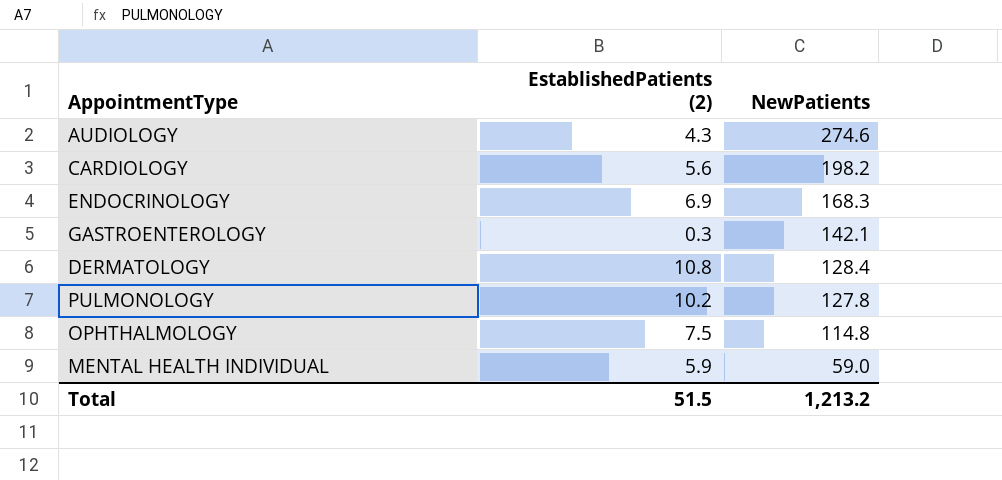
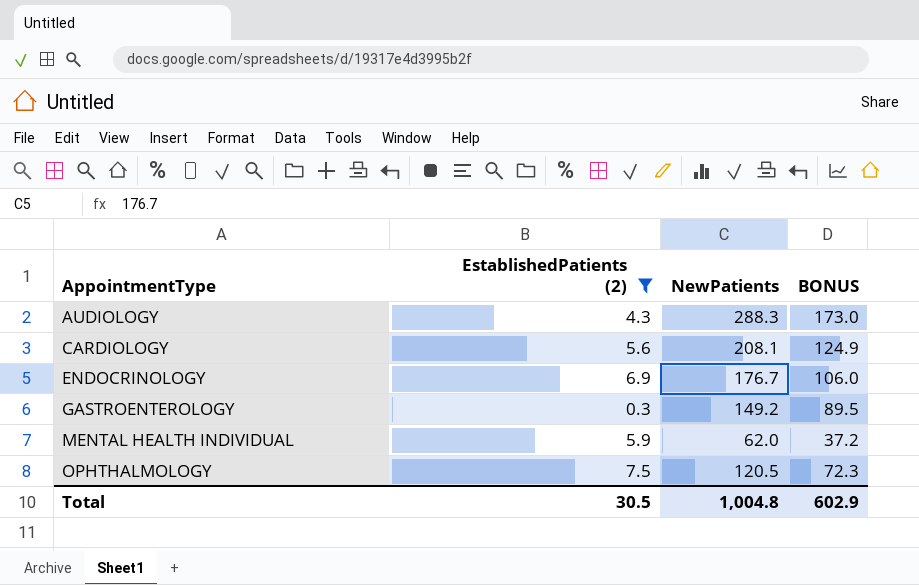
filter: none -> EstablishedPatients (2) <= 7.5
row order: NewPatients descending -> AppointmentType ascending
column BONUS | formula: none -> [NewPatients] * 0.6
AUDIOLOGY | NewPatients: 274.6 -> 288.3
CARDIOLOGY | NewPatients: 198.2 -> 208.1
ENDOCRINOLOGY | NewPatients: 168.3 -> 176.7
GASTROENTEROLOGY | NewPatients: 142.1 -> 149.2
MENTAL HEALTH INDIVIDUAL | NewPatients: 59.0 -> 62.0
OPHTHALMOLOGY | NewPatients: 114.8 -> 120.5
Total | EstablishedPatients (2): 51.5 -> 30.5
Total | NewPatients: 1,213.2 -> 1,004.8

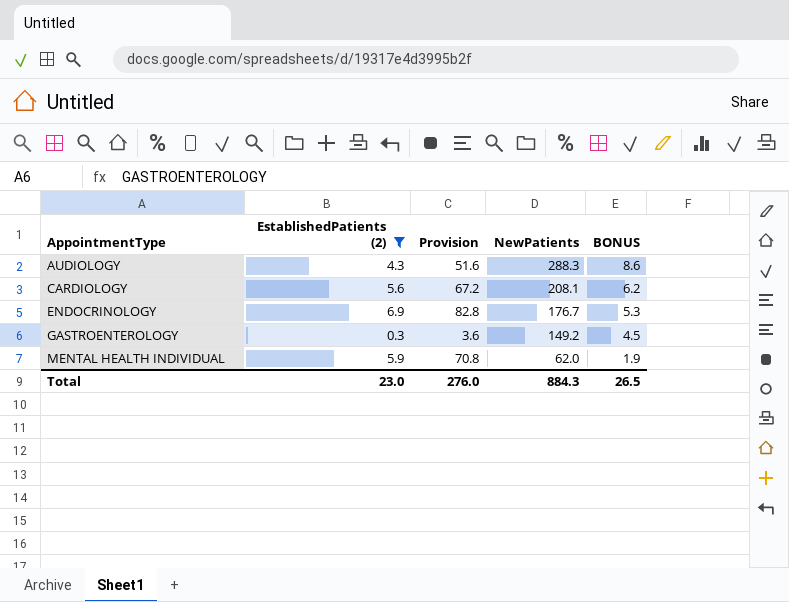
column Provision | formula: none -> [EstablishedPatients (2)] * 12
column BONUS | formula: [NewPatients] * 0.6 -> [NewPatients] * 0.03
row OPHTHALMOLOGY: 7.5 | 120.5 | 72.3 -> none
Total | EstablishedPatients (2): 30.5 -> 23.0
Total | NewPatients: 1,004.8 -> 884.3
Total | BONUS: 602.9 -> 26.5

